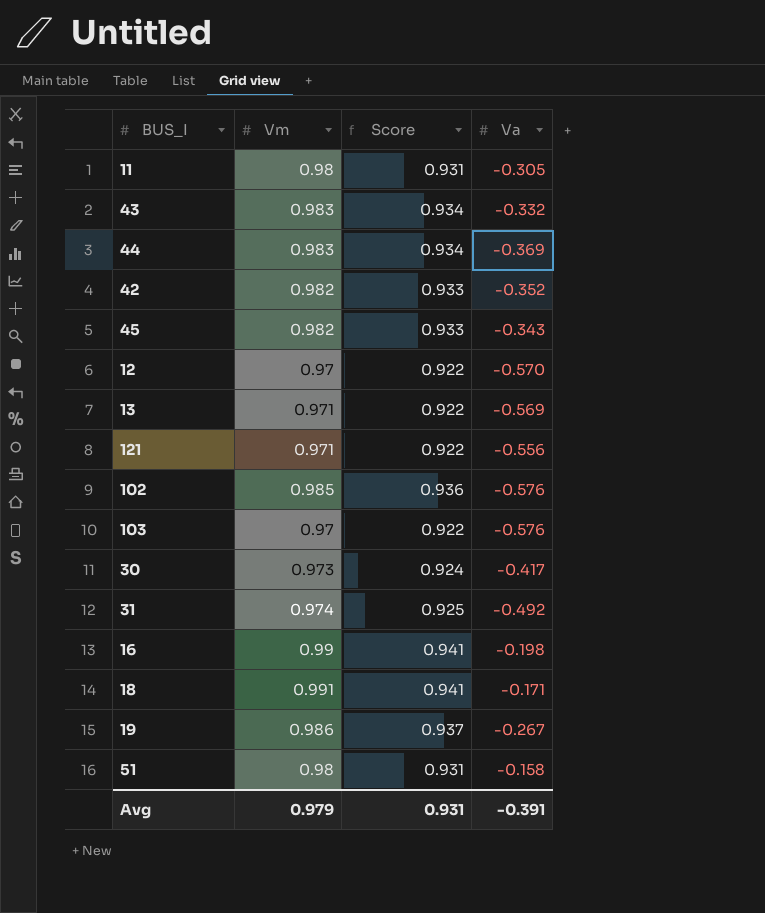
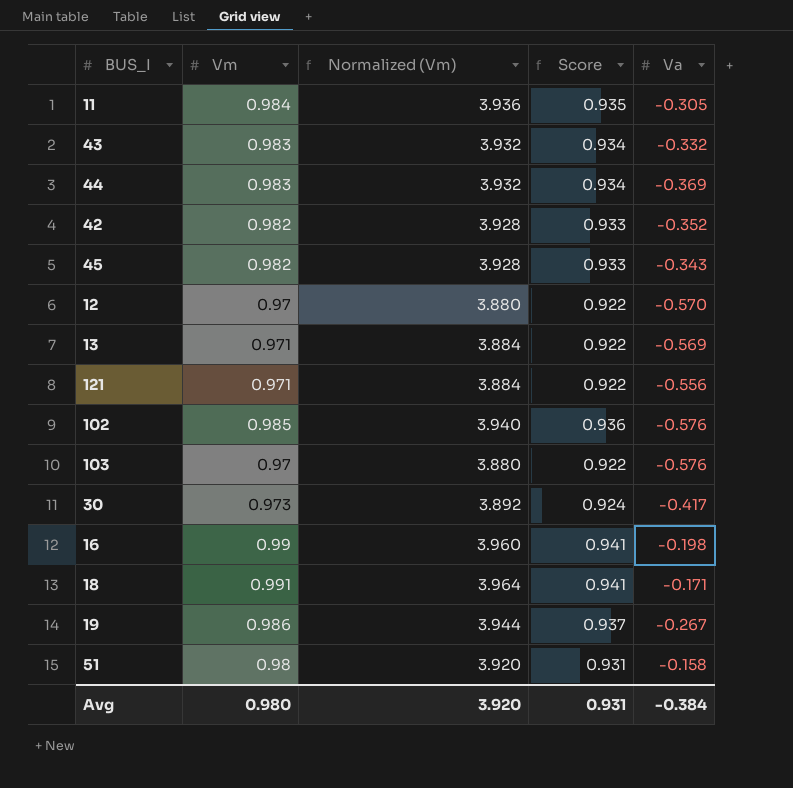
column Normalized (Vm) | formula: none -> [Vm] * 4
row 31: 0.974 | 0.925 | -0.492 -> none
11 | Vm: 0.98 -> 0.984
11 | Score: 0.931 -> 0.935
Avg | Vm: 0.979 -> 0.980
Avg | Va: -0.391 -> -0.384

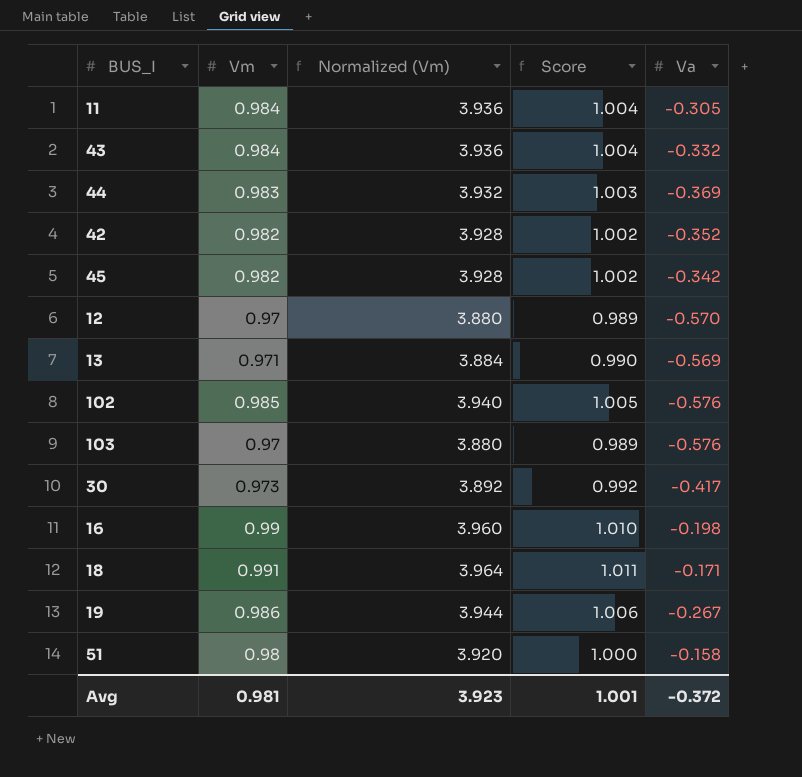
column Score | formula: [Vm] * 0.95 -> [Vm] * 1.02
row 121: 0.971 | 3.884 | 0.922 | -0.556 -> none
43 | Vm: 0.983 -> 0.984
43 | Normalized (Vm): 3.932 -> 3.936
45 | Va: -0.343 -> -0.342
Avg | Vm: 0.980 -> 0.981
Avg | Normalized (Vm): 3.920 -> 3.923
Avg | Score: 0.931 -> 1.001
Avg | Va: -0.384 -> -0.372

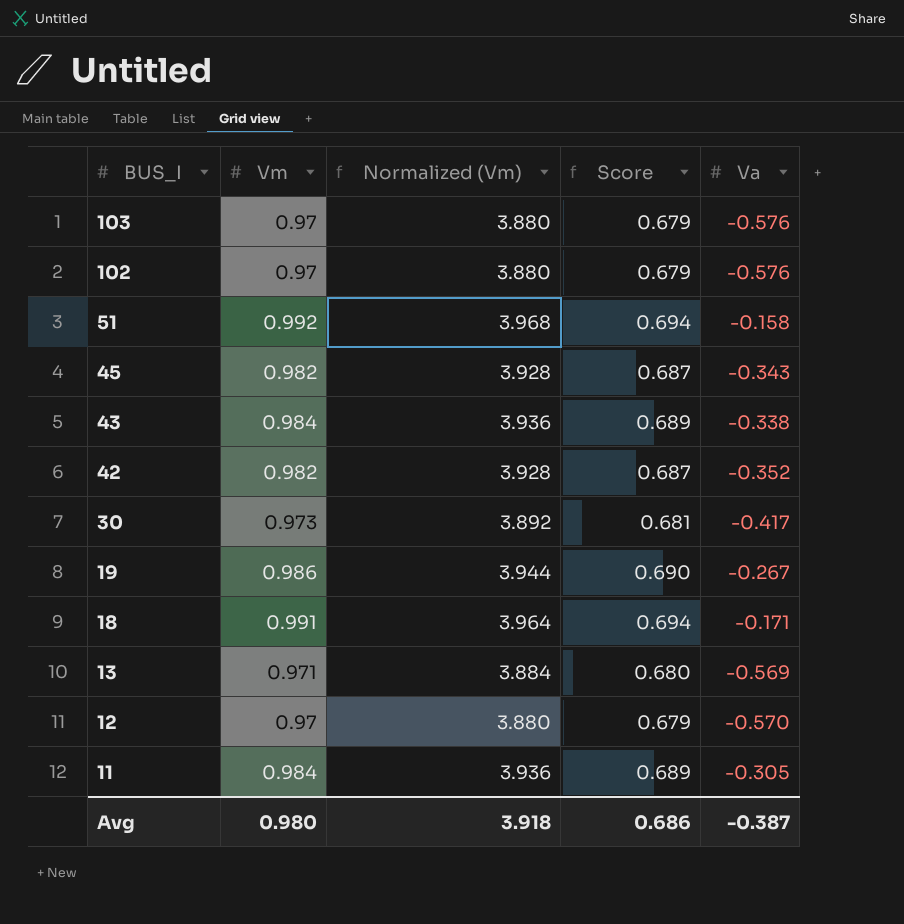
row order: none -> BUS_I descending
column Score | formula: [Vm] * 1.02 -> [Vm] * 0.7
row 44: 0.983 | 3.932 | 1.003 | -0.369 -> none
row 16: 0.99 | 3.960 | 1.010 | -0.198 -> none
102 | Vm: 0.985 -> 0.97
102 | Normalized (Vm): 3.940 -> 3.880
51 | Vm: 0.98 -> 0.992
51 | Normalized (Vm): 3.920 -> 3.968
45 | Va: -0.342 -> -0.343
43 | Va: -0.332 -> -0.338
Avg | Vm: 0.981 -> 0.980
Avg | Normalized (Vm): 3.923 -> 3.918
Avg | Score: 1.001 -> 0.686
Avg | Va: -0.372 -> -0.387

